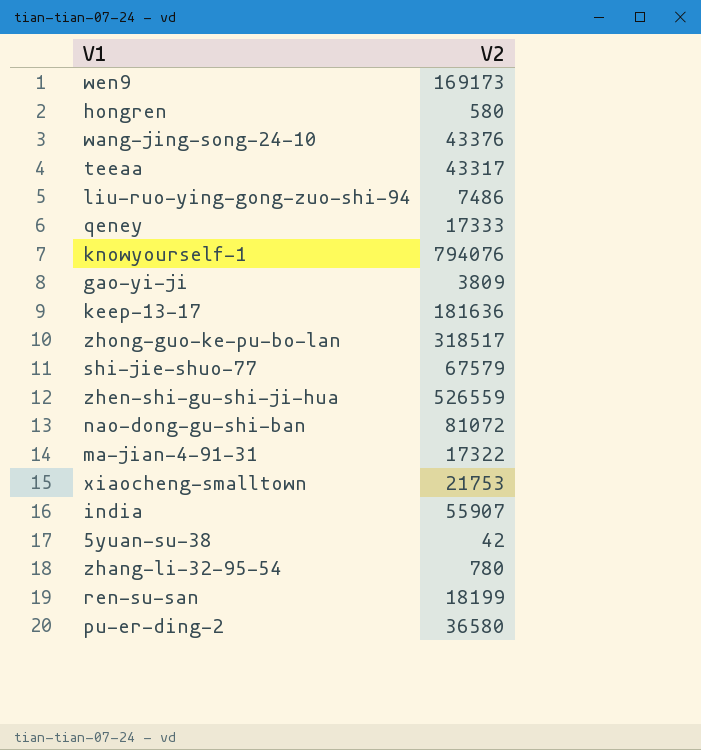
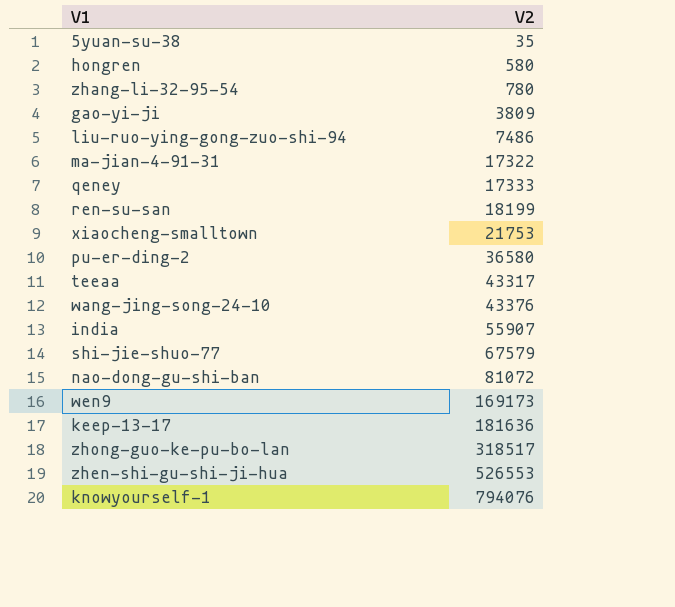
row order: none -> V2 ascending
5yuan-su-38 | V2: 42 -> 35
zhen-shi-gu-shi-ji-hua | V2: 526559 -> 526553

